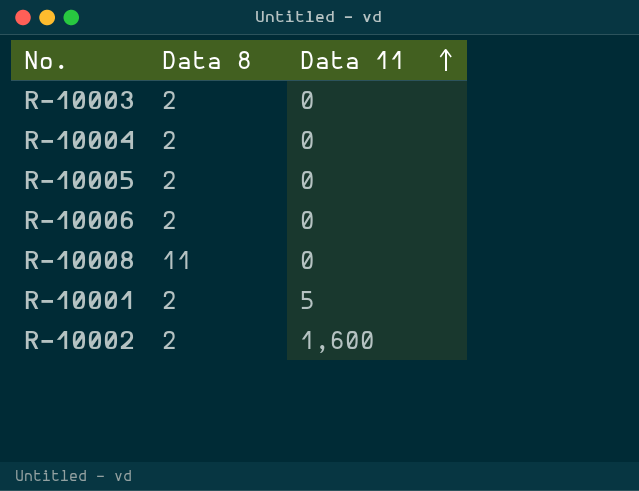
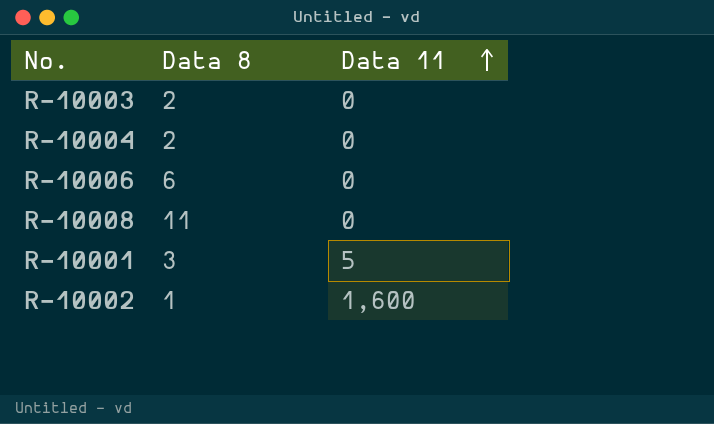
row R-10005: 2 | 0 -> none
R-10006 | Data 8: 2 -> 6
R-10001 | Data 8: 2 -> 3
R-10002 | Data 8: 2 -> 1

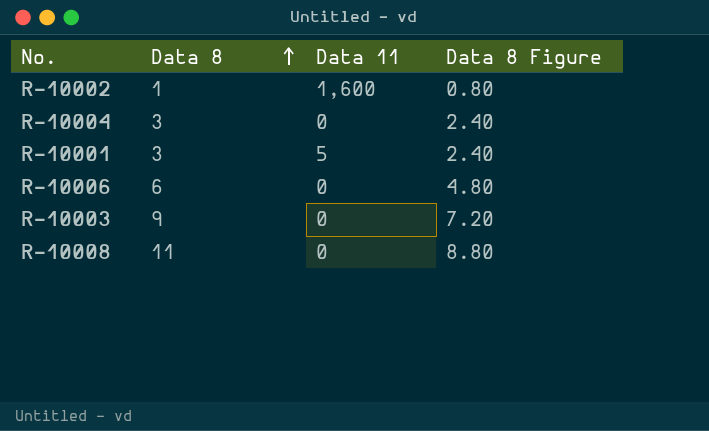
row order: Data 11 ascending -> Data 8 ascending
column Data 8 Figure | formula: none -> [Data 8] * 0.8
R-10004 | Data 8: 2 -> 3
R-10003 | Data 8: 2 -> 9

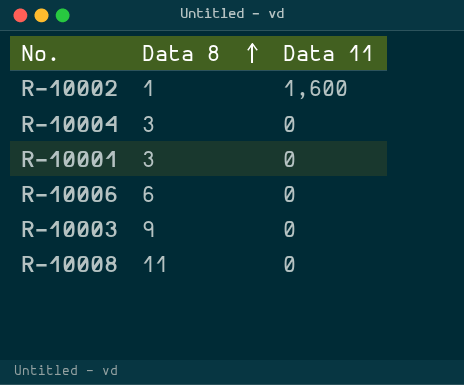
column Data 8 Figure | formula: [Data 8] * 0.8 -> none
R-10001 | Data 11: 5 -> 0

